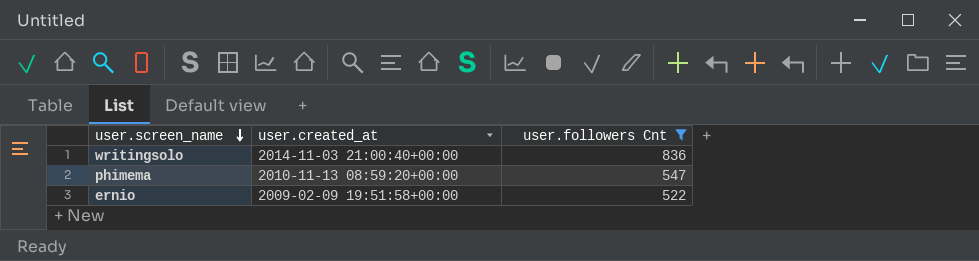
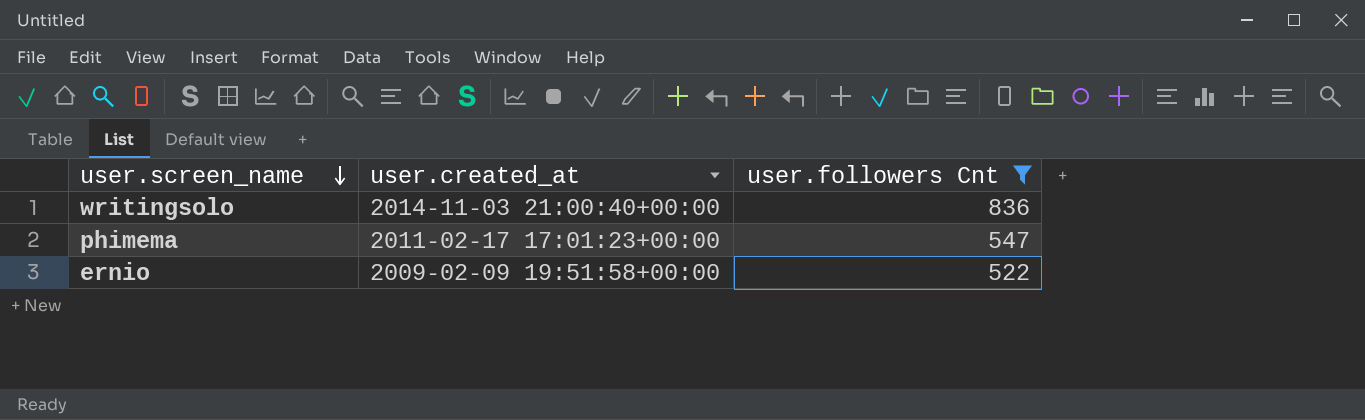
phimema | user.created_at: 2010-11-13 08:59:20+00:00 -> 2011-02-17 17:01:23+00:00

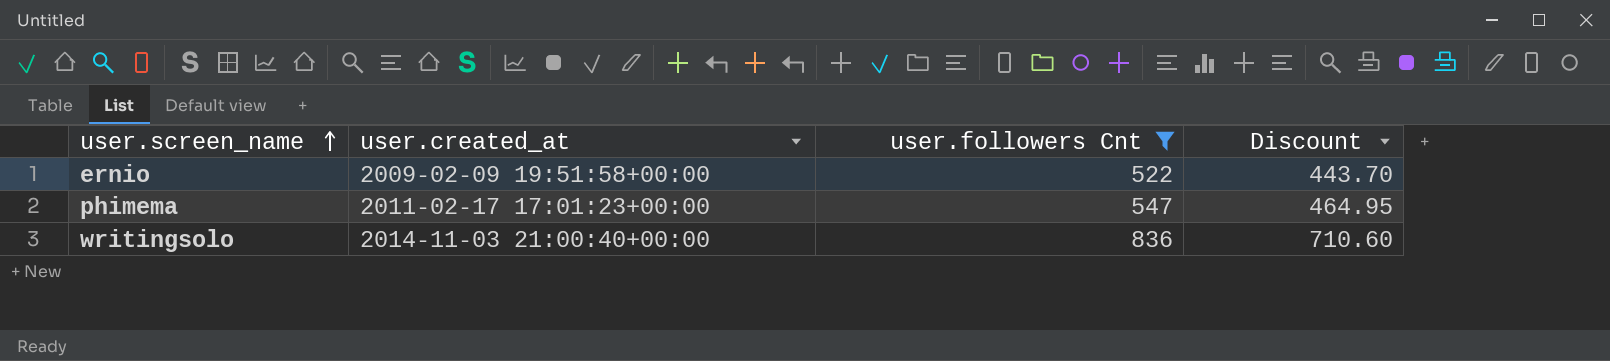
row order: user.screen_name descending -> user.screen_name ascending
column Discount | formula: none -> [user.followers Cnt] * 0.85

